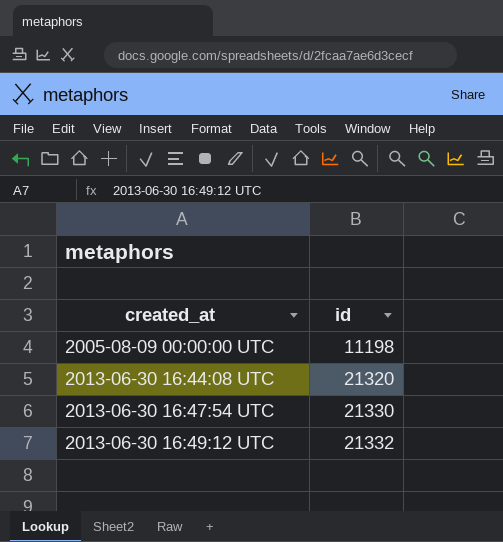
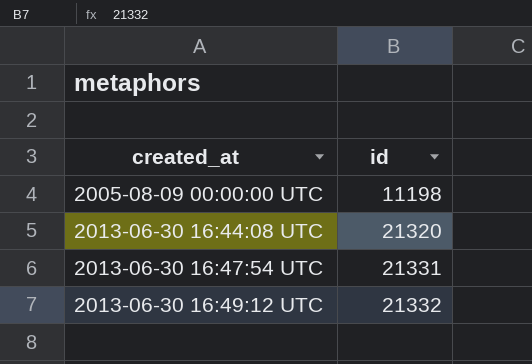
2013-06-30 16:47:54 UTC | id: 21330 -> 21331

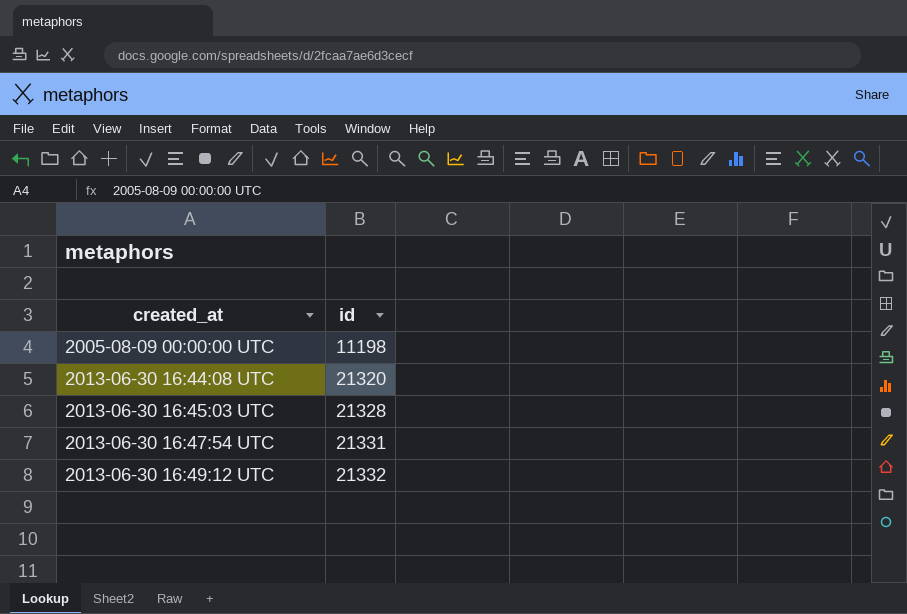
row 2013-06-30 16:45:03 UTC: none -> 21328

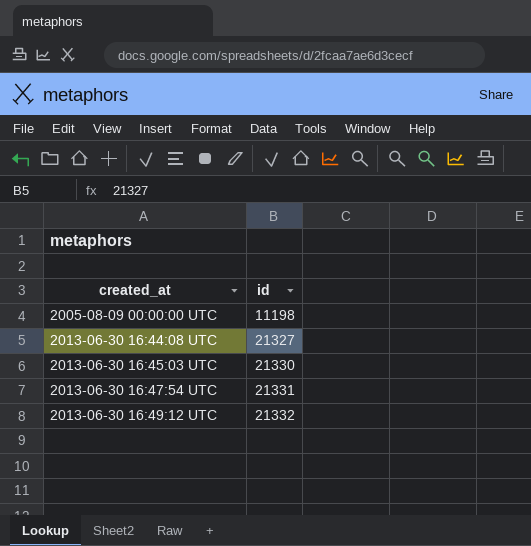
2013-06-30 16:44:08 UTC | id: 21320 -> 21327
2013-06-30 16:45:03 UTC | id: 21328 -> 21330

